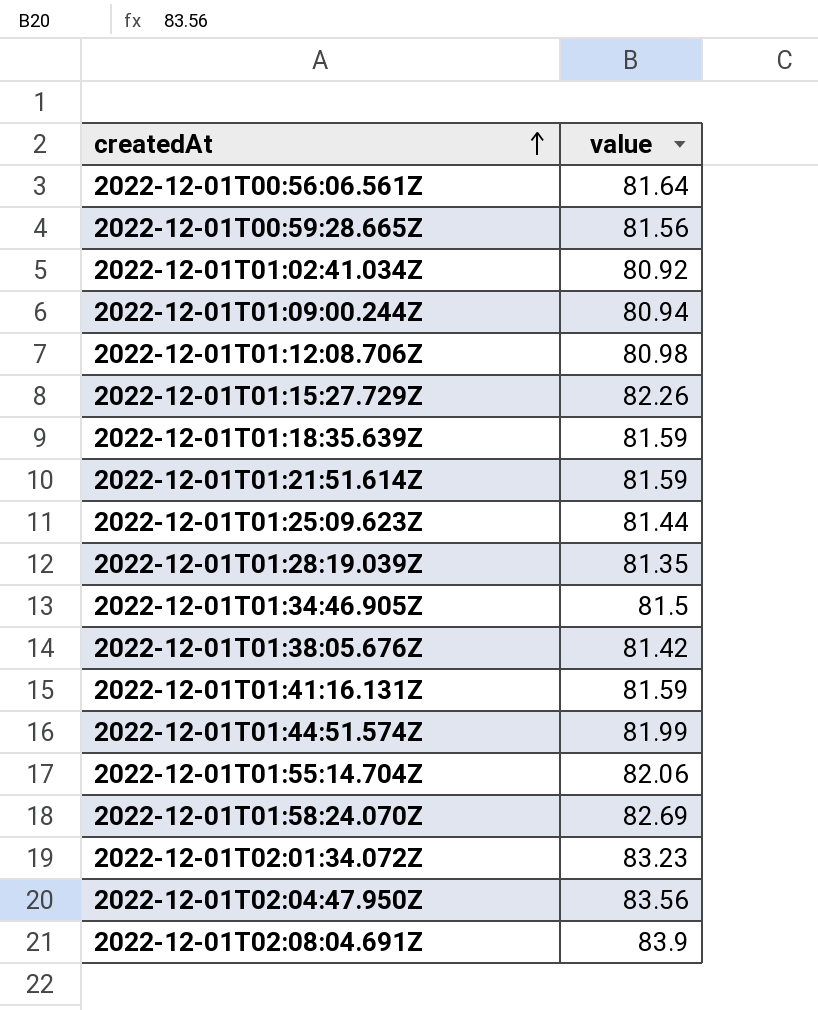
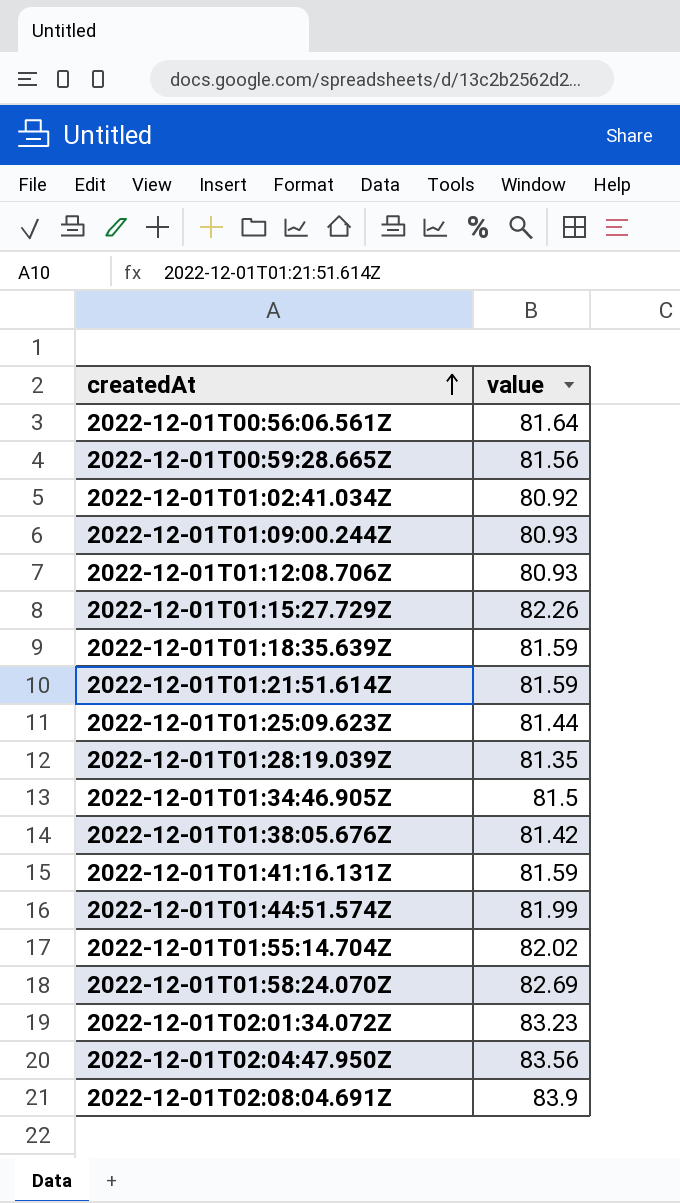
2022-12-01T01:09:00.244Z | value: 80.94 -> 80.93
2022-12-01T01:12:08.706Z | value: 80.98 -> 80.93
2022-12-01T01:55:14.704Z | value: 82.06 -> 82.02

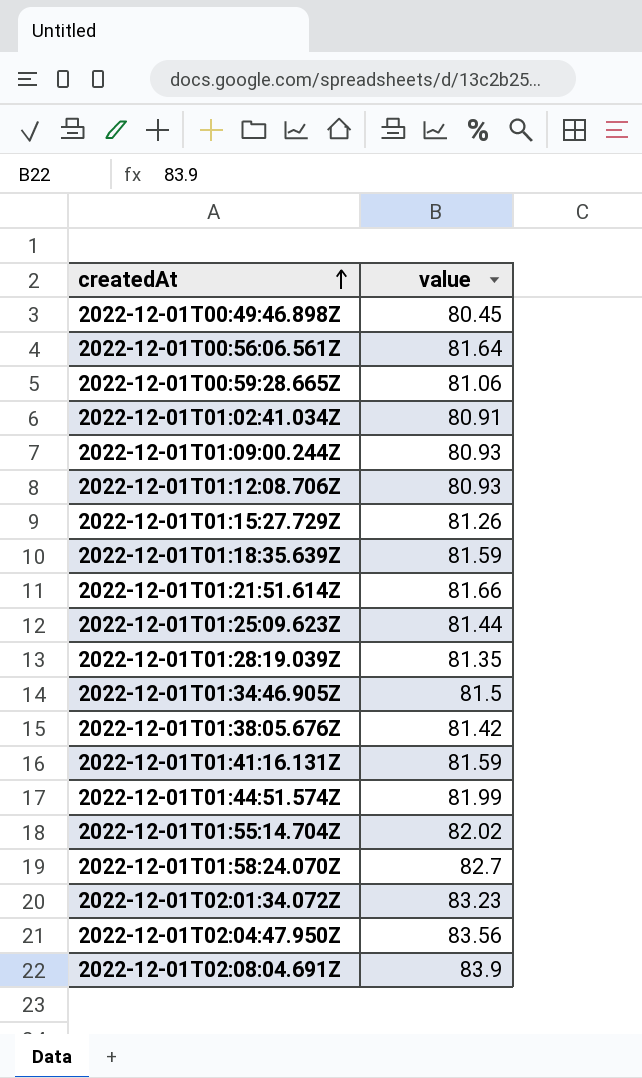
row 2022-12-01T00:49:46.898Z: none -> 80.45
2022-12-01T00:59:28.665Z | value: 81.56 -> 81.06
2022-12-01T01:02:41.034Z | value: 80.92 -> 80.91
2022-12-01T01:15:27.729Z | value: 82.26 -> 81.26
2022-12-01T01:21:51.614Z | value: 81.59 -> 81.66
2022-12-01T01:58:24.070Z | value: 82.69 -> 82.7

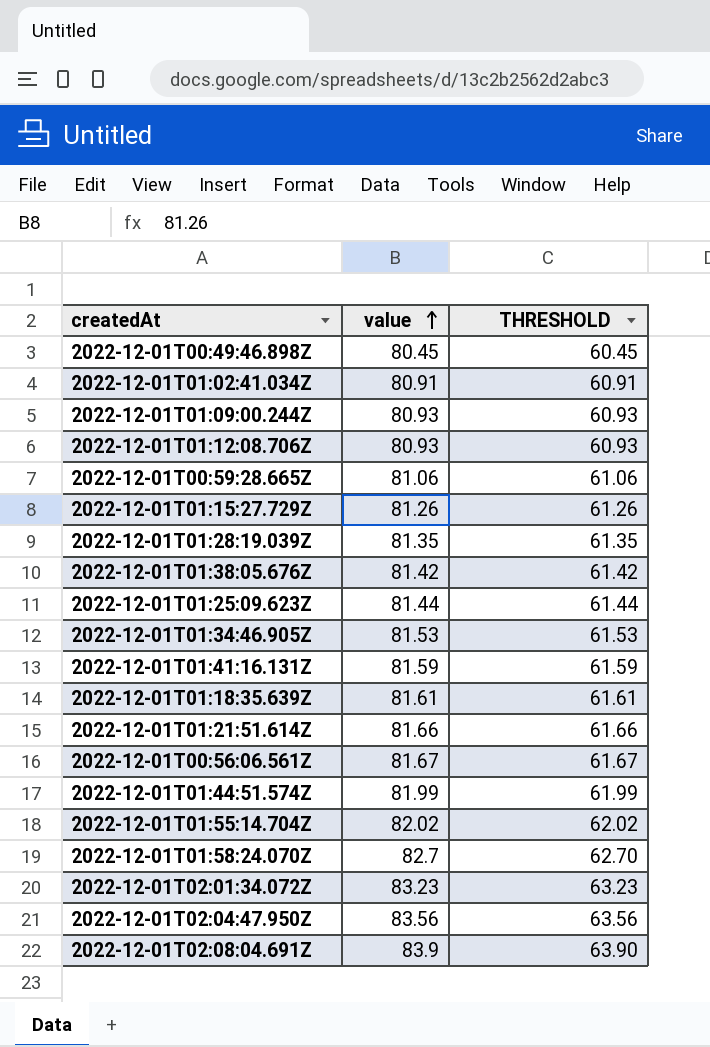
row order: createdAt ascending -> value ascending
column THRESHOLD | formula: none -> [value] - 20
2022-12-01T01:34:46.905Z | value: 81.5 -> 81.53
2022-12-01T01:18:35.639Z | value: 81.59 -> 81.61
2022-12-01T00:56:06.561Z | value: 81.64 -> 81.67

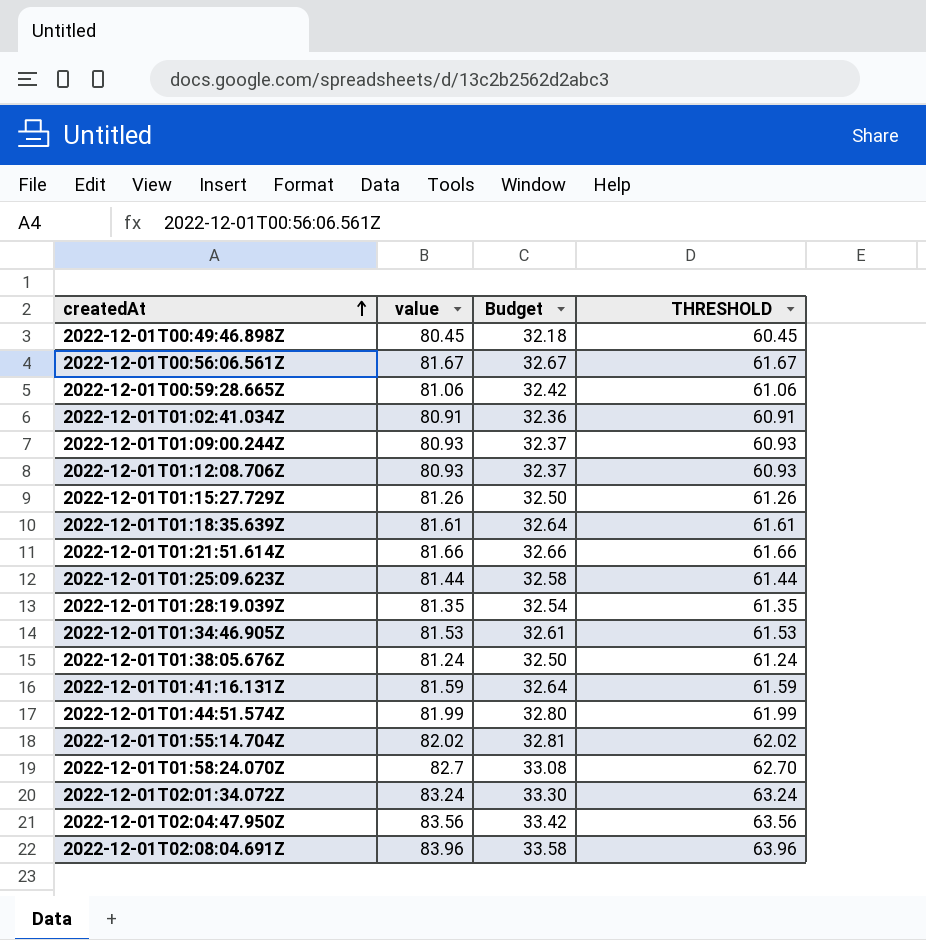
row order: value ascending -> createdAt ascending
column Budget | formula: none -> [value] * 0.4
2022-12-01T01:38:05.676Z | value: 81.42 -> 81.24
2022-12-01T01:38:05.676Z | THRESHOLD: 61.42 -> 61.24
2022-12-01T02:01:34.072Z | value: 83.23 -> 83.24
2022-12-01T02:01:34.072Z | THRESHOLD: 63.23 -> 63.24
2022-12-01T02:08:04.691Z | value: 83.9 -> 83.96
2022-12-01T02:08:04.691Z | THRESHOLD: 63.90 -> 63.96

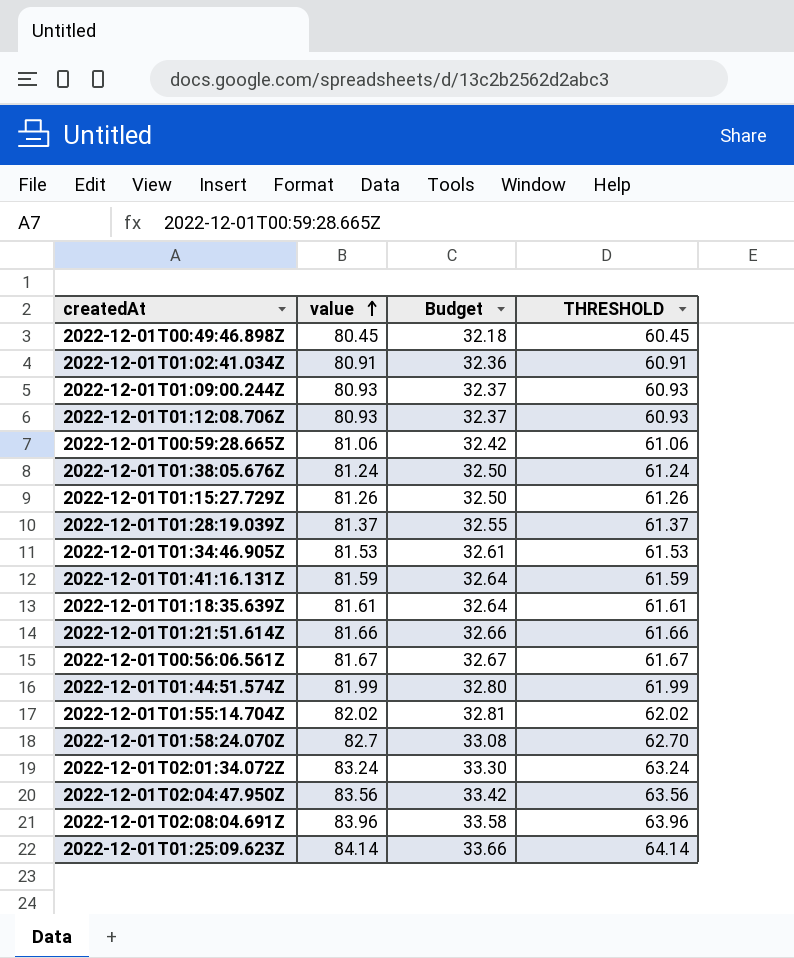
row order: createdAt ascending -> value ascending
2022-12-01T01:28:19.039Z | value: 81.35 -> 81.37
2022-12-01T01:28:19.039Z | Budget: 32.54 -> 32.55
2022-12-01T01:28:19.039Z | THRESHOLD: 61.35 -> 61.37
2022-12-01T01:25:09.623Z | value: 81.44 -> 84.14
2022-12-01T01:25:09.623Z | Budget: 32.58 -> 33.66
2022-12-01T01:25:09.623Z | THRESHOLD: 61.44 -> 64.14

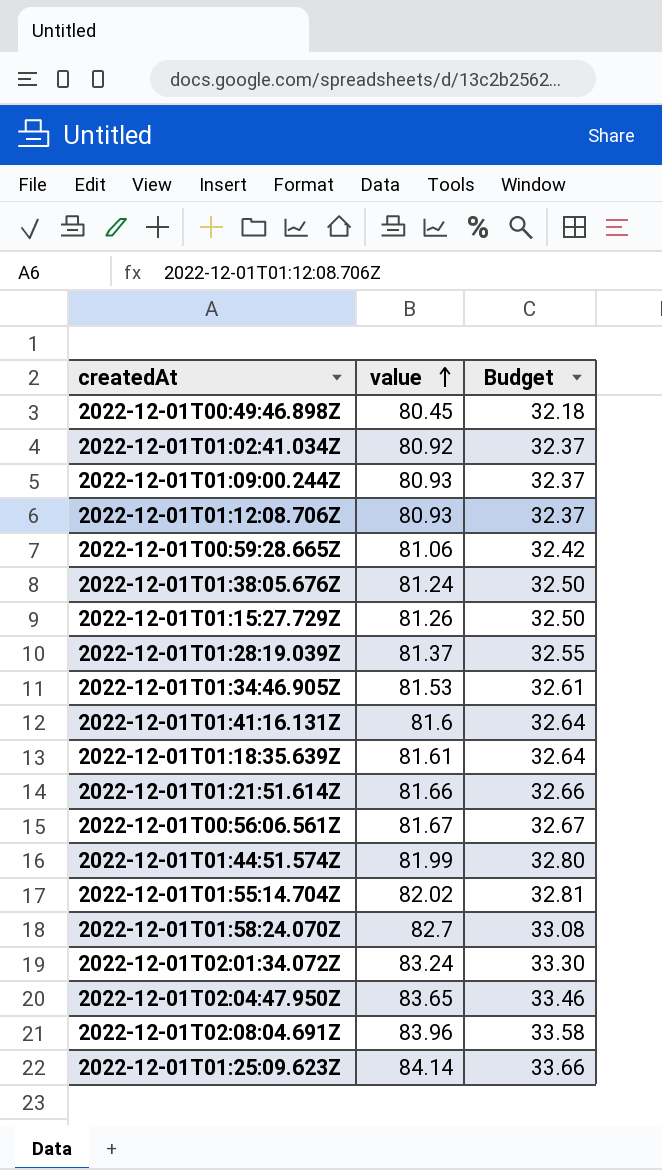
column THRESHOLD | formula: [value] - 20 -> none
2022-12-01T01:02:41.034Z | value: 80.91 -> 80.92
2022-12-01T01:02:41.034Z | Budget: 32.36 -> 32.37
2022-12-01T01:41:16.131Z | value: 81.59 -> 81.6
2022-12-01T02:04:47.950Z | value: 83.56 -> 83.65
2022-12-01T02:04:47.950Z | Budget: 33.42 -> 33.46

